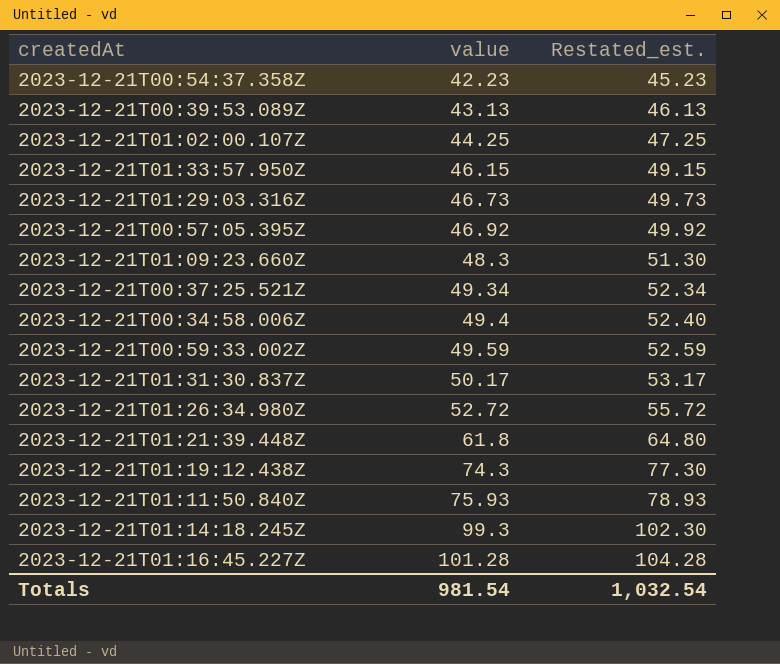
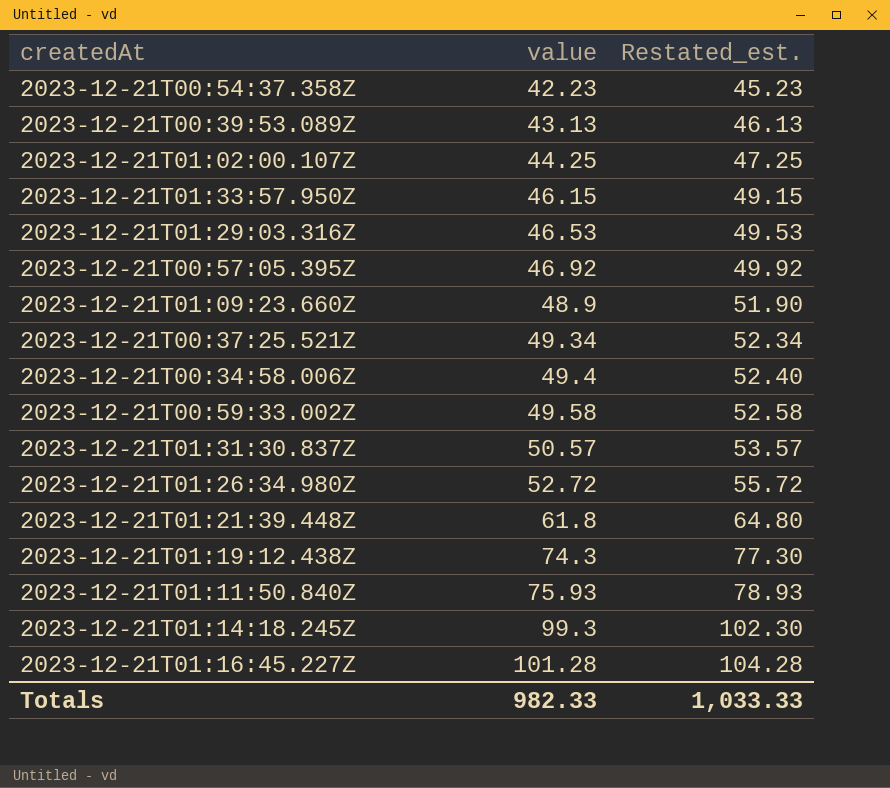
2023-12-21T01:29:03.316Z | value: 46.73 -> 46.53
2023-12-21T01:29:03.316Z | Restated_est.: 49.73 -> 49.53
2023-12-21T01:09:23.660Z | value: 48.3 -> 48.9
2023-12-21T01:09:23.660Z | Restated_est.: 51.30 -> 51.90
2023-12-21T00:59:33.002Z | value: 49.59 -> 49.58
2023-12-21T00:59:33.002Z | Restated_est.: 52.59 -> 52.58
2023-12-21T01:31:30.837Z | value: 50.17 -> 50.57
2023-12-21T01:31:30.837Z | Restated_est.: 53.17 -> 53.57
Totals | value: 981.54 -> 982.33
Totals | Restated_est.: 1,032.54 -> 1,033.33

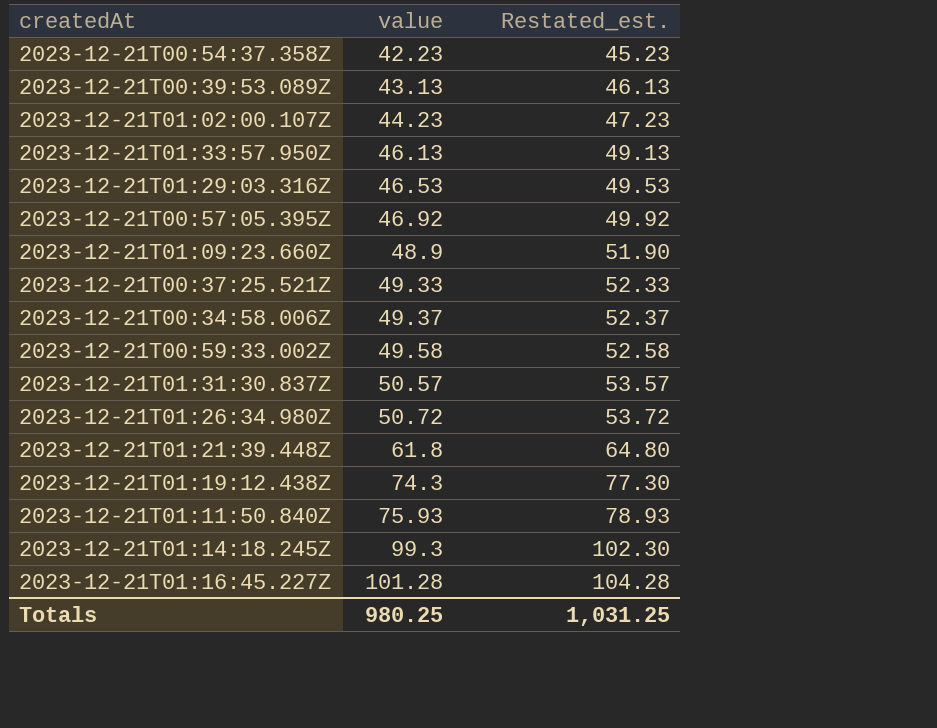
2023-12-21T01:02:00.107Z | value: 44.25 -> 44.23
2023-12-21T01:02:00.107Z | Restated_est.: 47.25 -> 47.23
2023-12-21T01:33:57.950Z | value: 46.15 -> 46.13
2023-12-21T01:33:57.950Z | Restated_est.: 49.15 -> 49.13
2023-12-21T00:37:25.521Z | value: 49.34 -> 49.33
2023-12-21T00:37:25.521Z | Restated_est.: 52.34 -> 52.33
2023-12-21T00:34:58.006Z | value: 49.4 -> 49.37
2023-12-21T00:34:58.006Z | Restated_est.: 52.40 -> 52.37
2023-12-21T01:26:34.980Z | value: 52.72 -> 50.72
2023-12-21T01:26:34.980Z | Restated_est.: 55.72 -> 53.72
Totals | value: 982.33 -> 980.25
Totals | Restated_est.: 1,033.33 -> 1,031.25

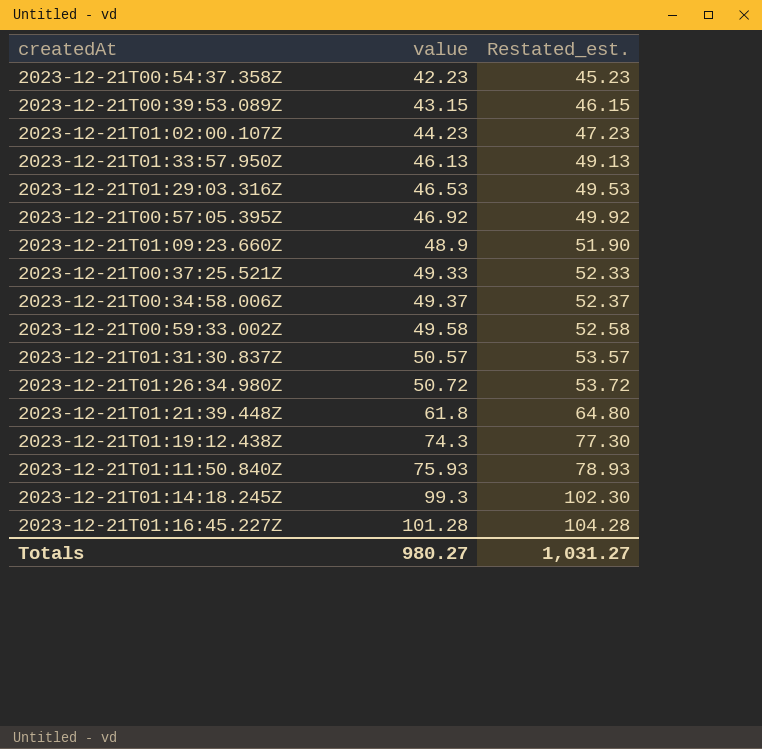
2023-12-21T00:39:53.089Z | value: 43.13 -> 43.15
2023-12-21T00:39:53.089Z | Restated_est.: 46.13 -> 46.15
Totals | value: 980.25 -> 980.27
Totals | Restated_est.: 1,031.25 -> 1,031.27

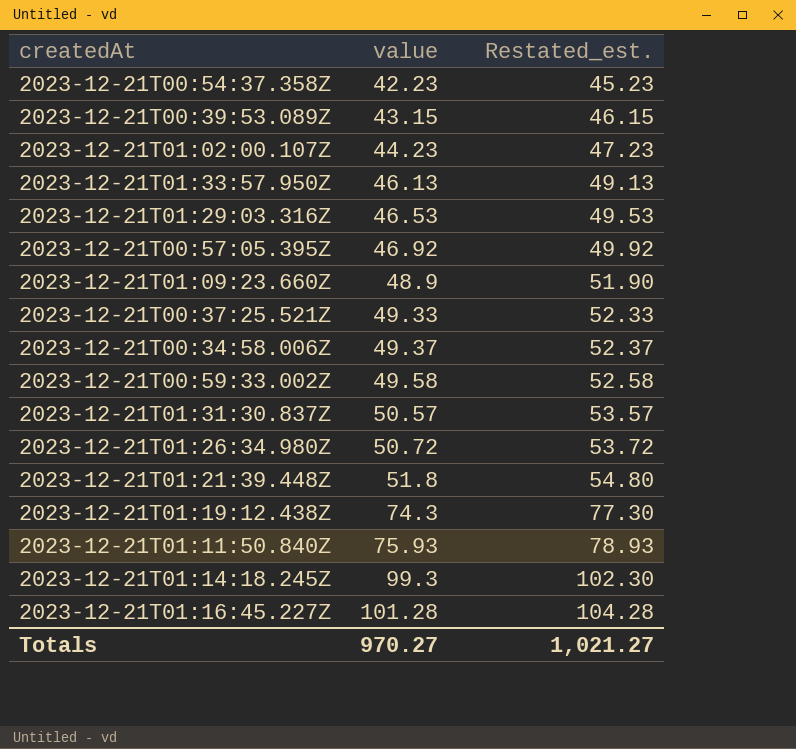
2023-12-21T01:21:39.448Z | value: 61.8 -> 51.8
2023-12-21T01:21:39.448Z | Restated_est.: 64.80 -> 54.80
Totals | value: 980.27 -> 970.27
Totals | Restated_est.: 1,031.27 -> 1,021.27

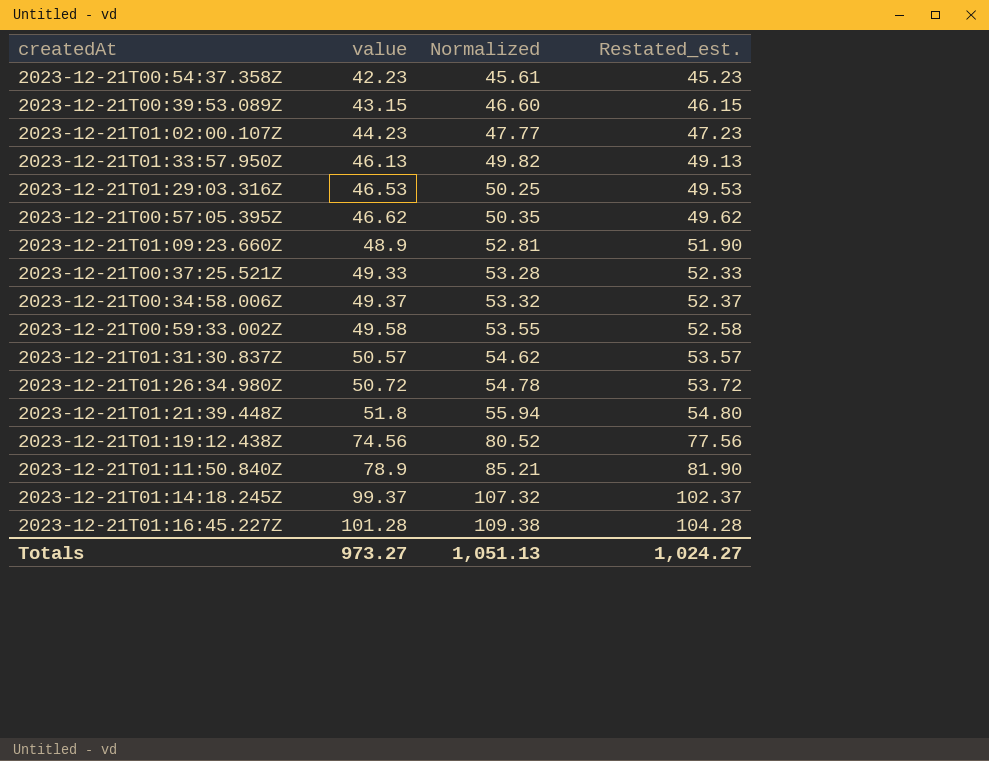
column Normalized | formula: none -> [value] * 1.08
2023-12-21T00:57:05.395Z | value: 46.92 -> 46.62
2023-12-21T00:57:05.395Z | Restated_est.: 49.92 -> 49.62
2023-12-21T01:19:12.438Z | value: 74.3 -> 74.56
2023-12-21T01:19:12.438Z | Restated_est.: 77.30 -> 77.56
2023-12-21T01:11:50.840Z | value: 75.93 -> 78.9
2023-12-21T01:11:50.840Z | Restated_est.: 78.93 -> 81.90
2023-12-21T01:14:18.245Z | value: 99.3 -> 99.37
2023-12-21T01:14:18.245Z | Restated_est.: 102.30 -> 102.37
Totals | value: 970.27 -> 973.27
Totals | Restated_est.: 1,021.27 -> 1,024.27

